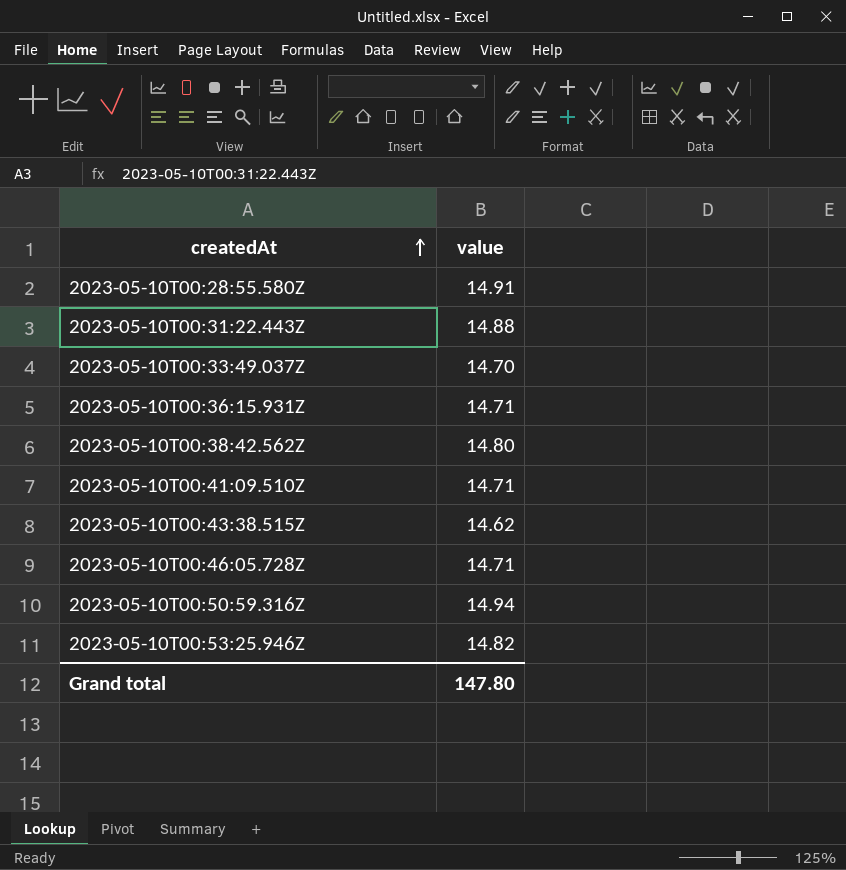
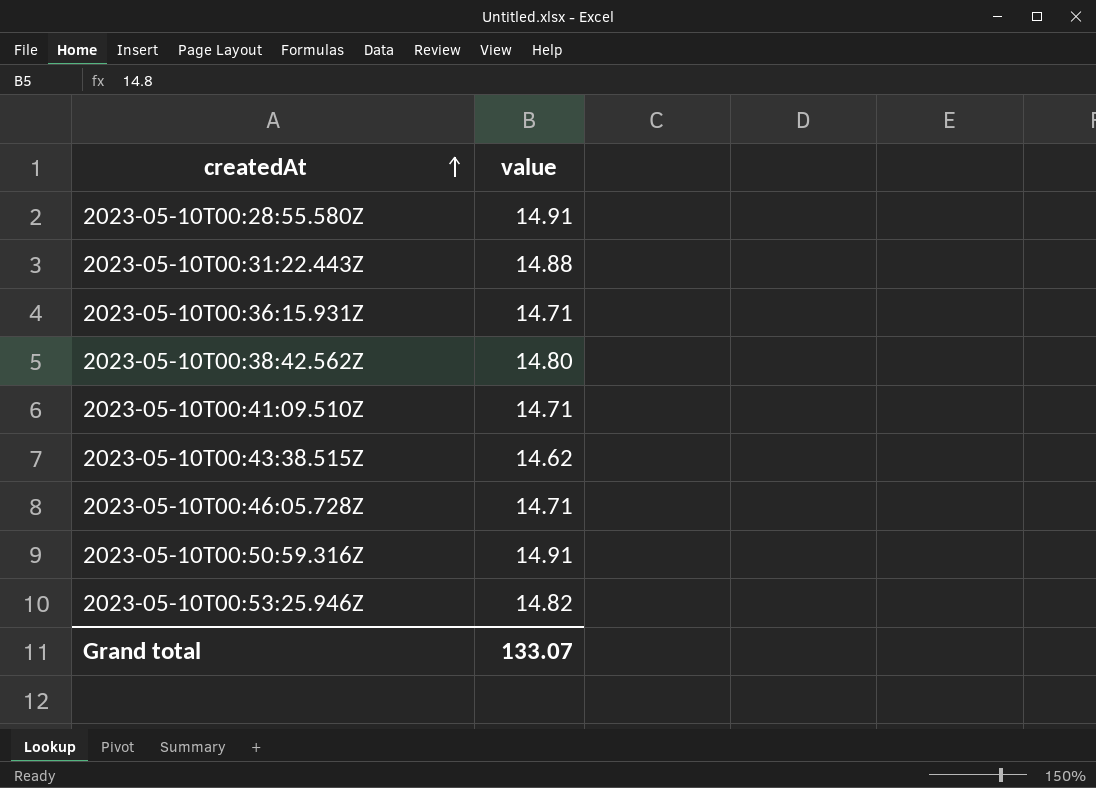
row 2023-05-10T00:33:49.037Z: 14.70 -> none
2023-05-10T00:50:59.316Z | value: 14.94 -> 14.91
Grand total | value: 147.80 -> 133.07

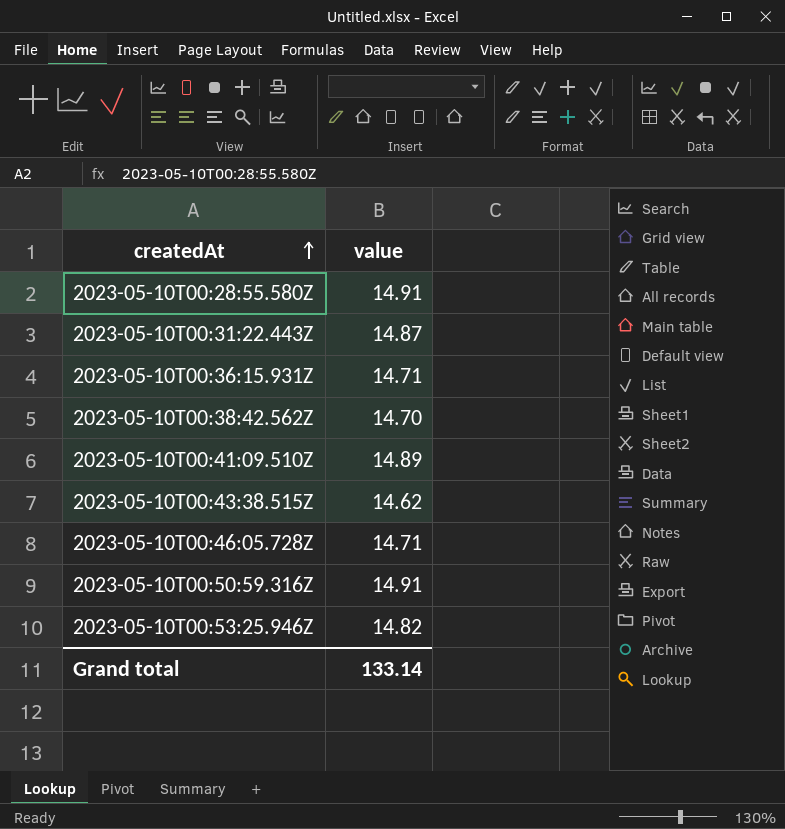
2023-05-10T00:31:22.443Z | value: 14.88 -> 14.87
2023-05-10T00:38:42.562Z | value: 14.80 -> 14.70
2023-05-10T00:41:09.510Z | value: 14.71 -> 14.89
Grand total | value: 133.07 -> 133.14

